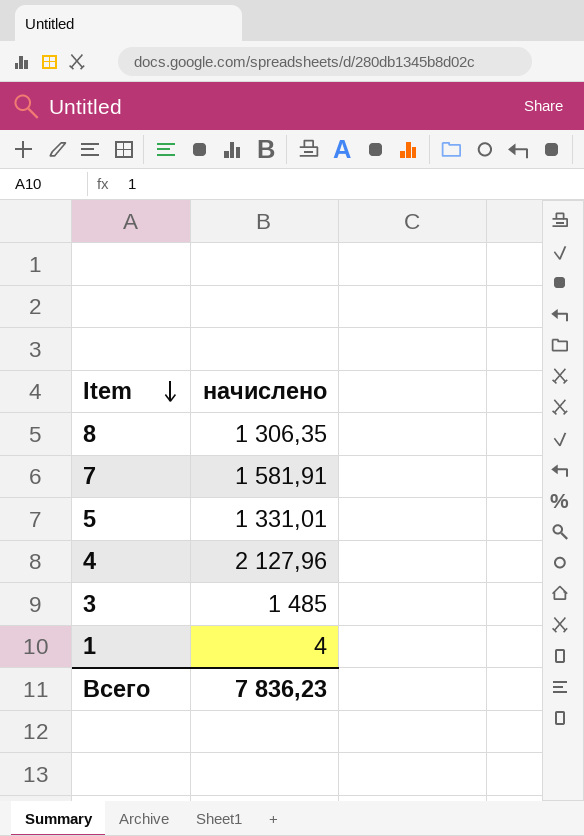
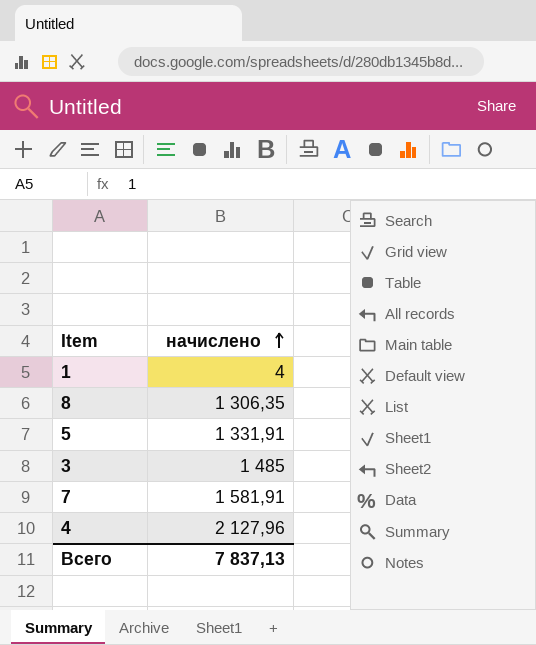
row order: Item descending -> начислено ascending
5 | начислено: 1 331,01 -> 1 331,91
Всего | начислено: 7 836,23 -> 7 837,13

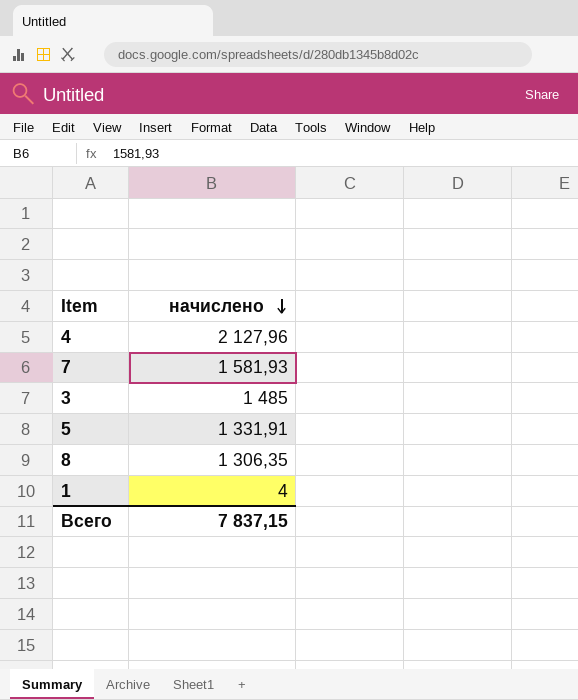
row order: начислено ascending -> начислено descending
7 | начислено: 1 581,91 -> 1 581,93
Всего | начислено: 7 837,13 -> 7 837,15

